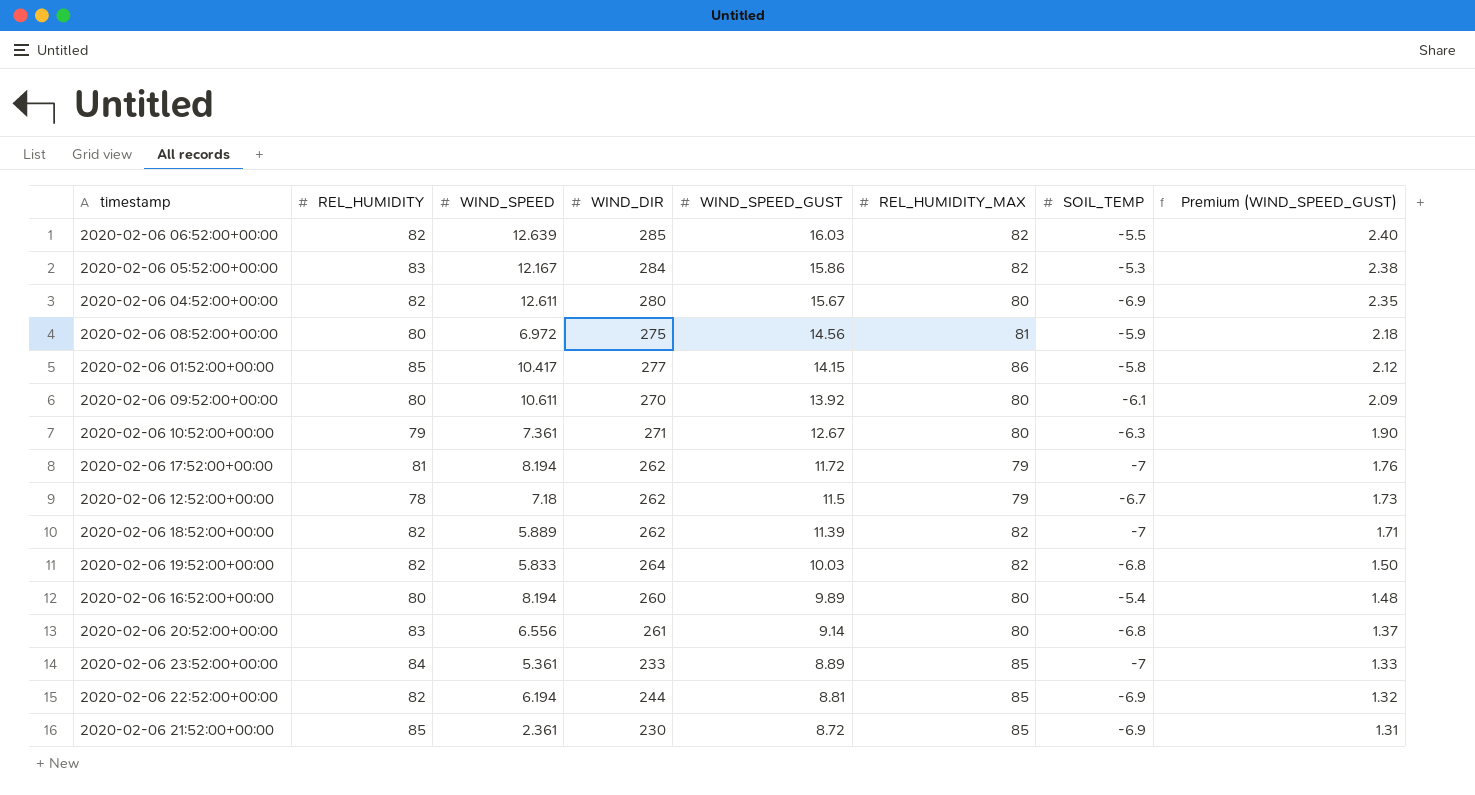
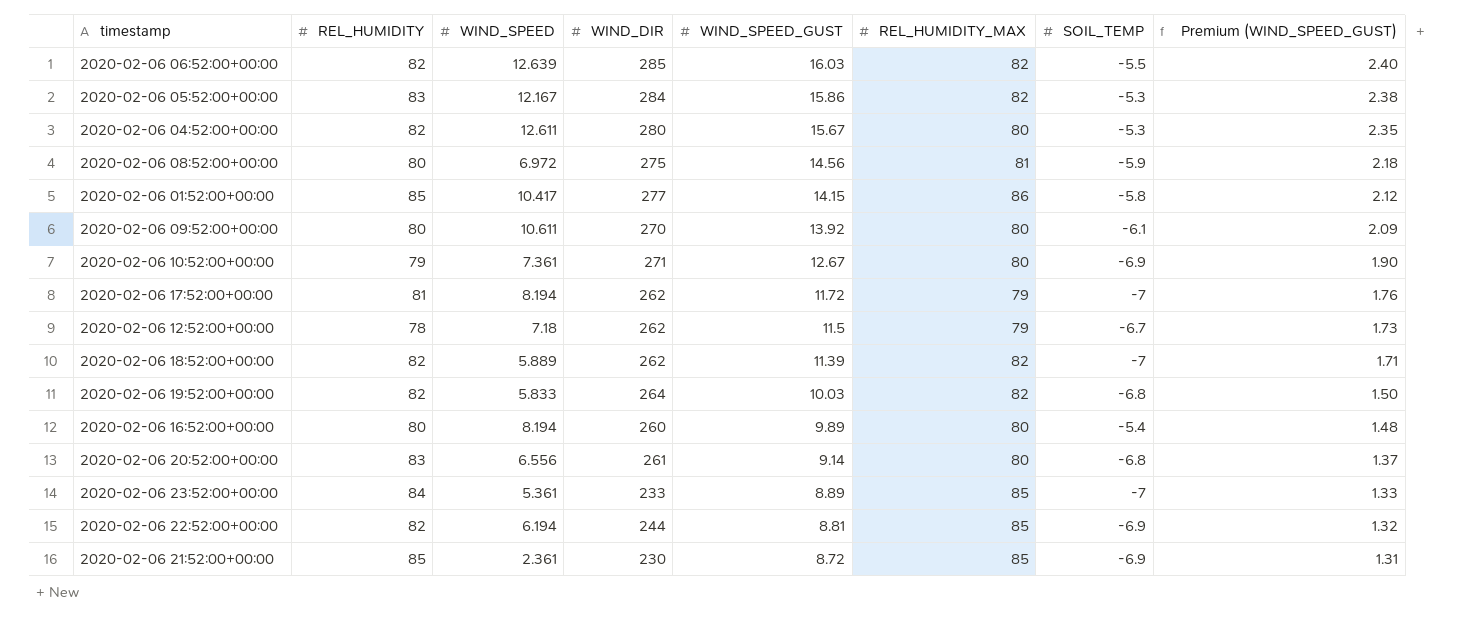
2020-02-06 04:52:00+00:00 | SOIL_TEMP: -6.9 -> -5.3
2020-02-06 10:52:00+00:00 | SOIL_TEMP: -6.3 -> -6.9

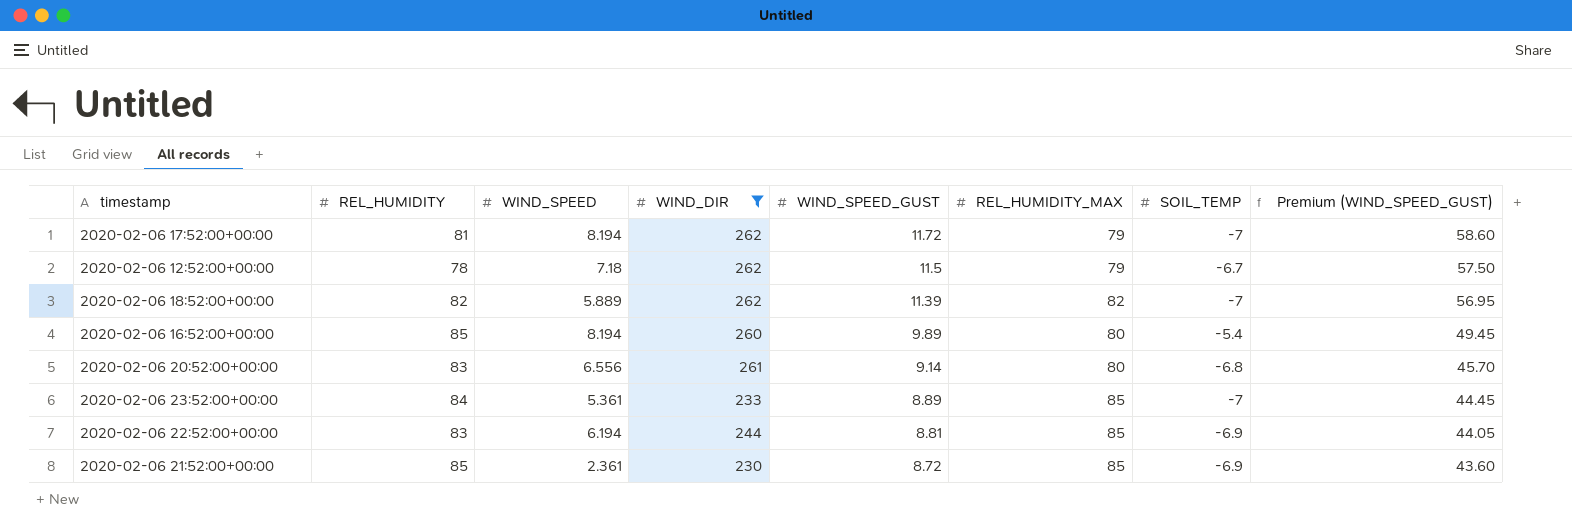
filter: none -> WIND_DIR <= 262
column Premium (WIND_SPEED_GUST) | formula: [WIND_SPEED_GUST] * 0.15 -> [WIND_SPEED_GUST] * 5
2020-02-06 16:52:00+00:00 | REL_HUMIDITY: 80 -> 85
2020-02-06 22:52:00+00:00 | REL_HUMIDITY: 82 -> 83

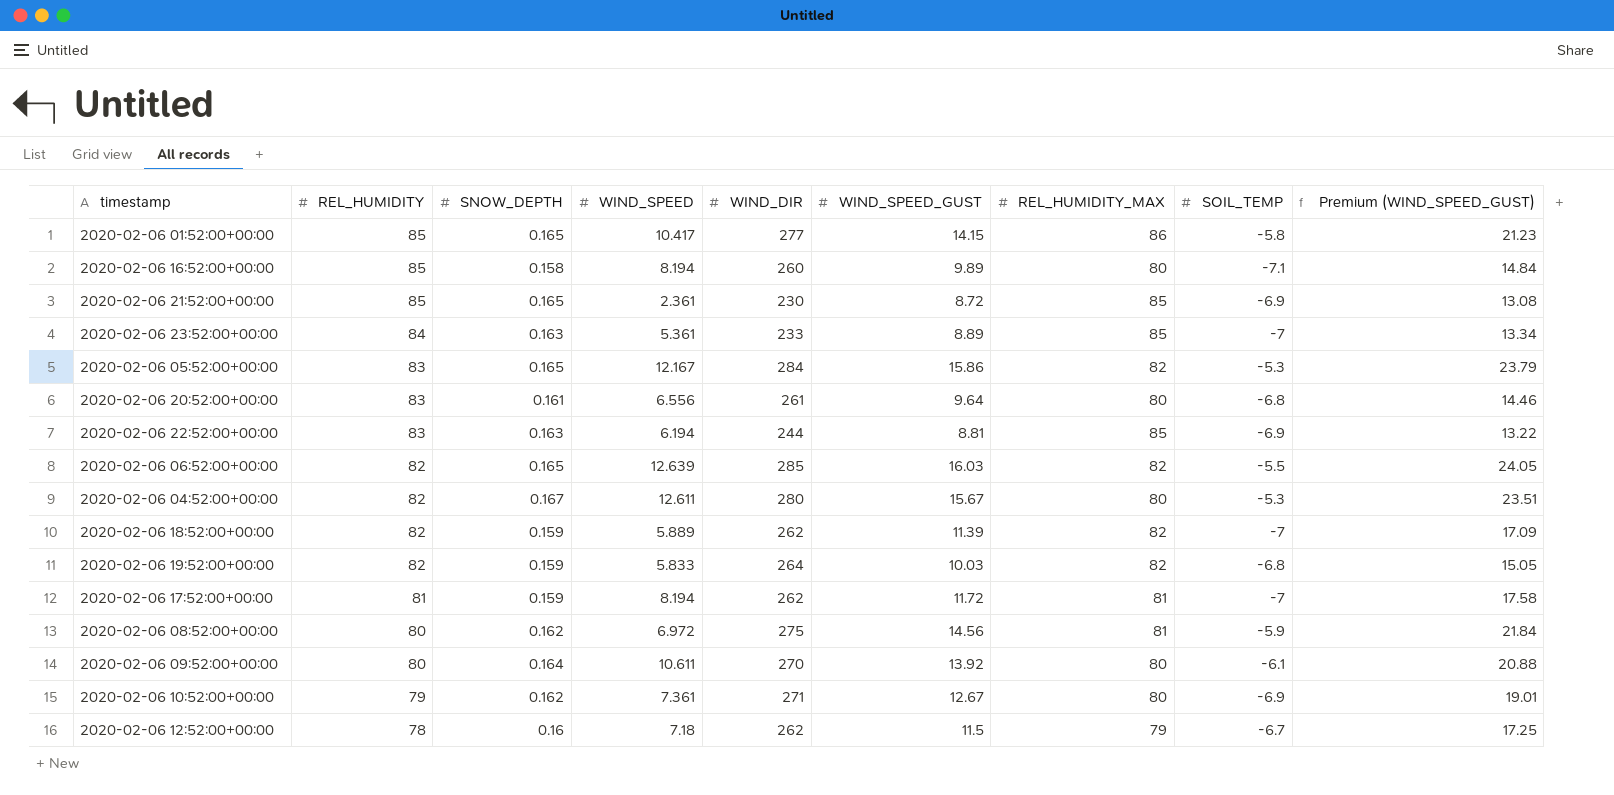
filter: WIND_DIR <= 262 -> none
row order: WIND_SPEED_GUST descending -> REL_HUMIDITY descending
column SNOW_DEPTH | position: none -> 3
column Premium (WIND_SPEED_GUST) | formula: [WIND_SPEED_GUST] * 5 -> [WIND_SPEED_GUST] * 1.5
2020-02-06 16:52:00+00:00 | SOIL_TEMP: -5.4 -> -7.1
2020-02-06 20:52:00+00:00 | WIND_SPEED_GUST: 9.14 -> 9.64
2020-02-06 17:52:00+00:00 | REL_HUMIDITY_MAX: 79 -> 81

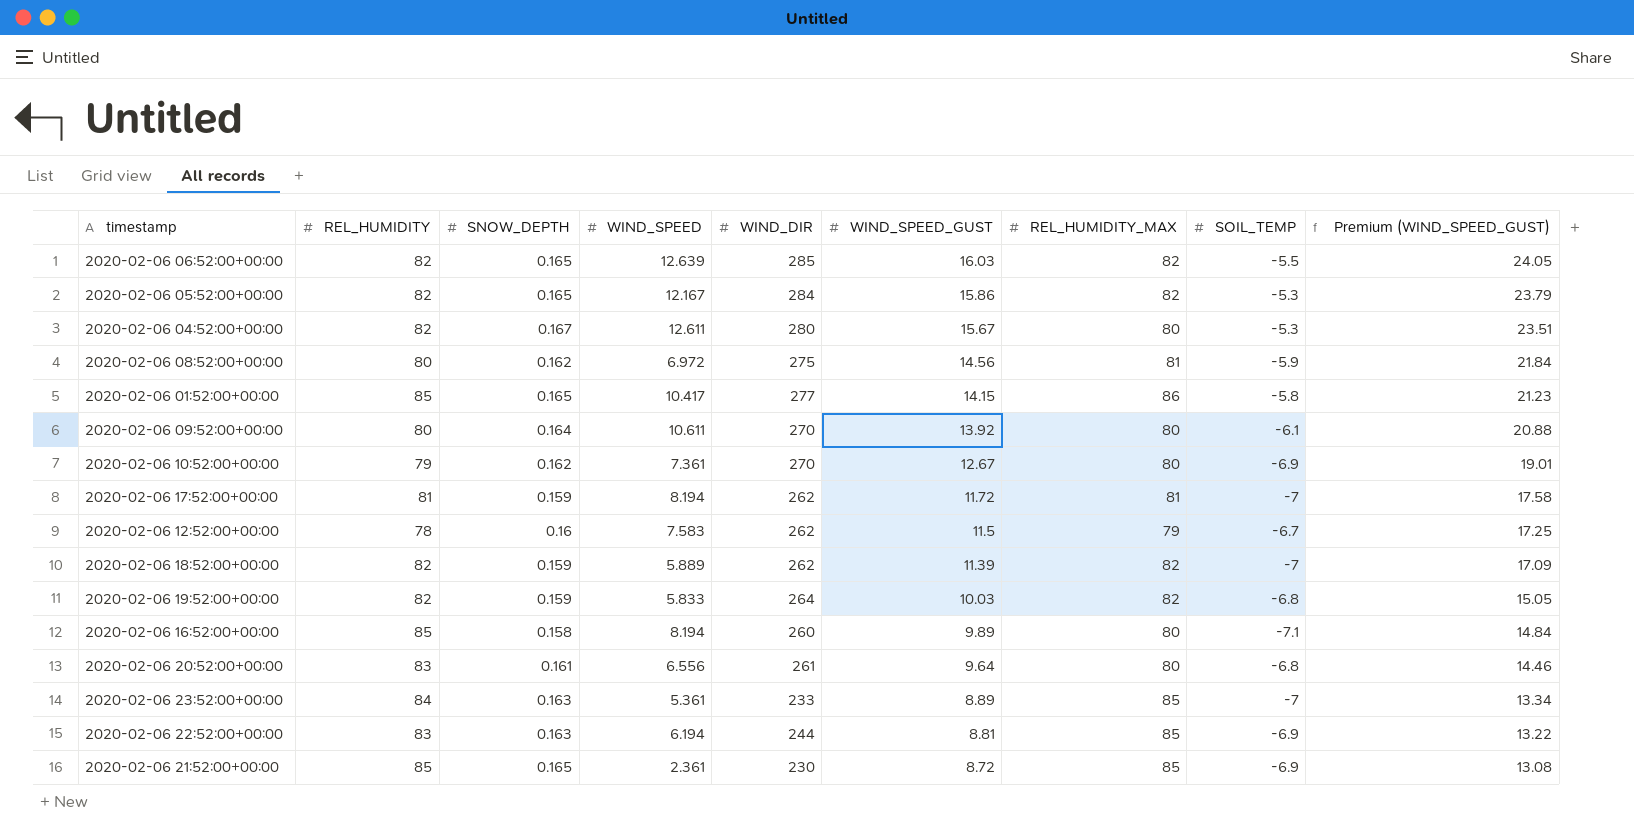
row order: REL_HUMIDITY descending -> WIND_SPEED_GUST descending
2020-02-06 05:52:00+00:00 | REL_HUMIDITY: 83 -> 82
2020-02-06 10:52:00+00:00 | WIND_DIR: 271 -> 270
2020-02-06 12:52:00+00:00 | WIND_SPEED: 7.18 -> 7.583

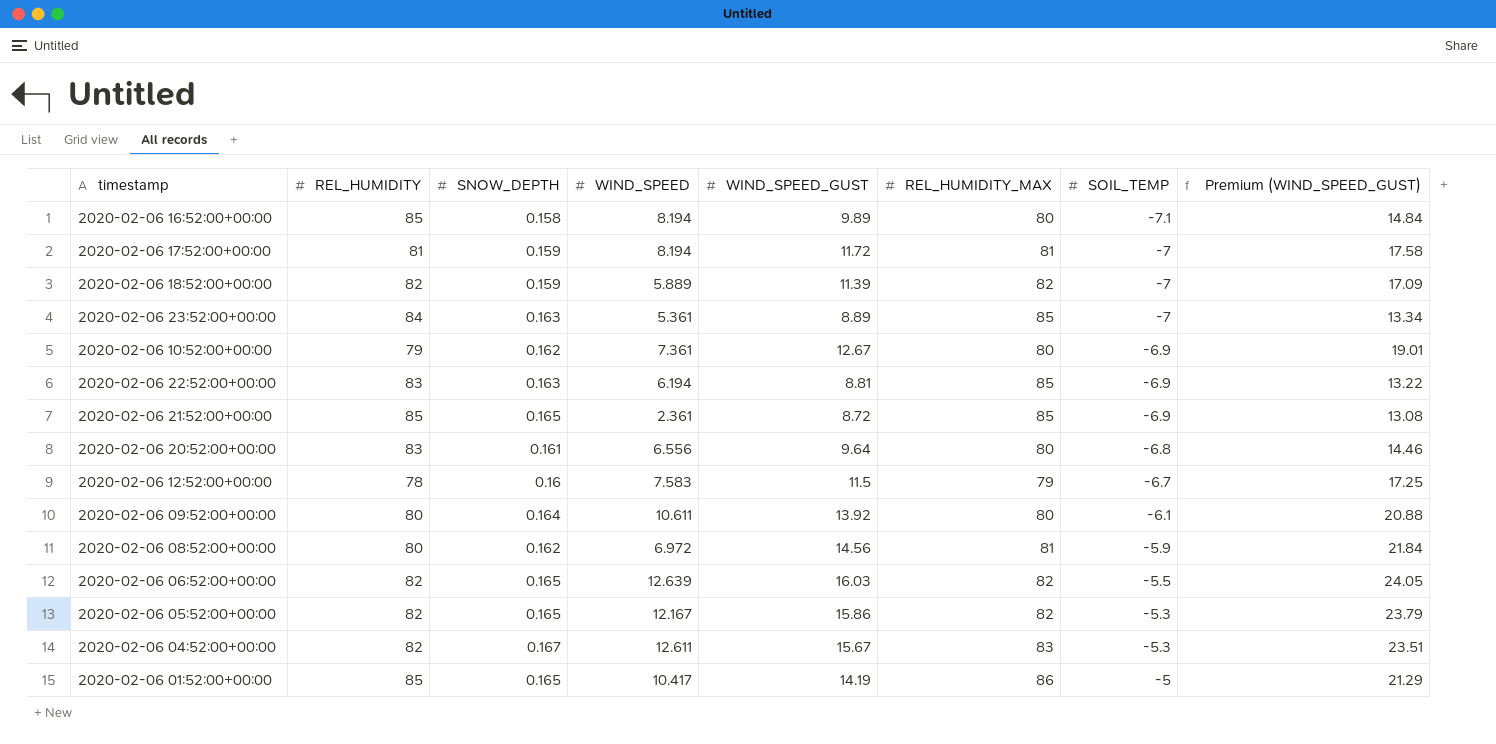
row order: WIND_SPEED_GUST descending -> SOIL_TEMP ascending
column WIND_DIR | position: 5 -> none
row 2020-02-06 19:52:00+00:00: 82 | 0.159 | 5.833 | 264 | 10.03 | 82 | -6.8 | 15.05 -> none
2020-02-06 04:52:00+00:00 | REL_HUMIDITY_MAX: 80 -> 83
2020-02-06 01:52:00+00:00 | WIND_SPEED_GUST: 14.15 -> 14.19
2020-02-06 01:52:00+00:00 | SOIL_TEMP: -5.8 -> -5
2020-02-06 01:52:00+00:00 | Premium (WIND_SPEED_GUST): 21.23 -> 21.29

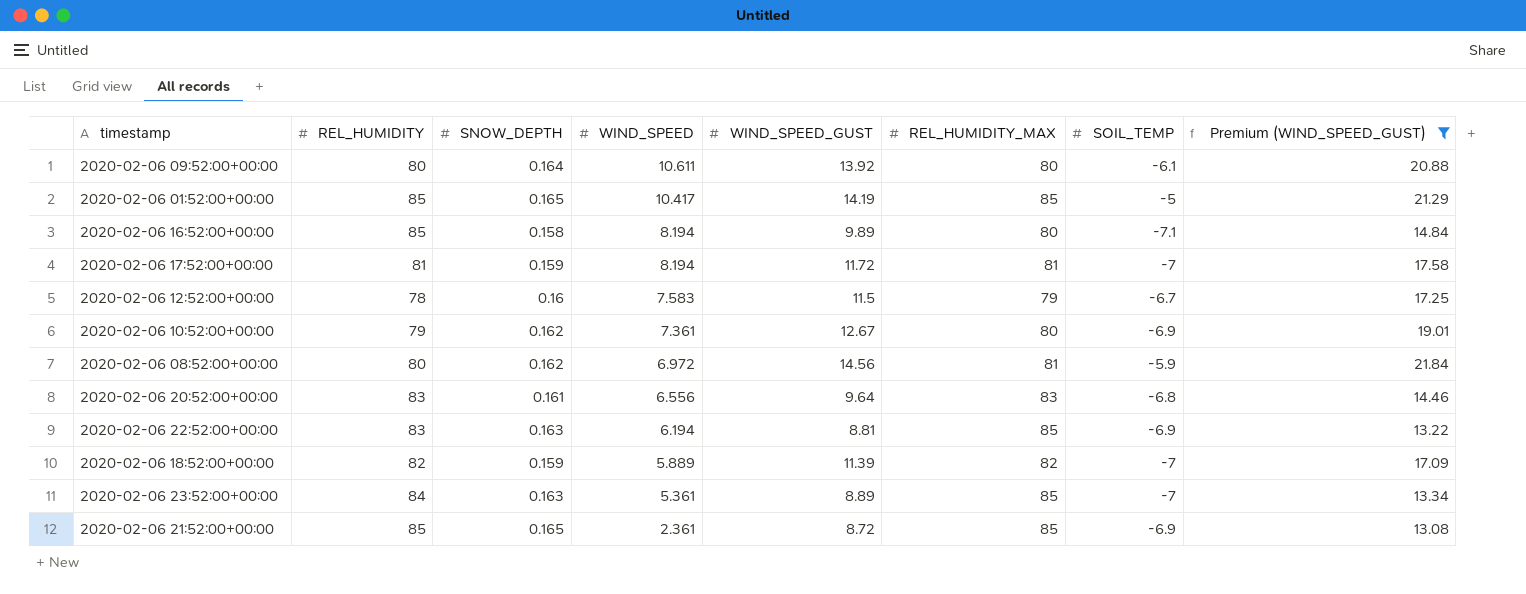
filter: none -> Premium (WIND_SPEED_GUST) <= 21.84
row order: SOIL_TEMP ascending -> WIND_SPEED descending
2020-02-06 01:52:00+00:00 | REL_HUMIDITY_MAX: 86 -> 85
2020-02-06 20:52:00+00:00 | REL_HUMIDITY_MAX: 80 -> 83

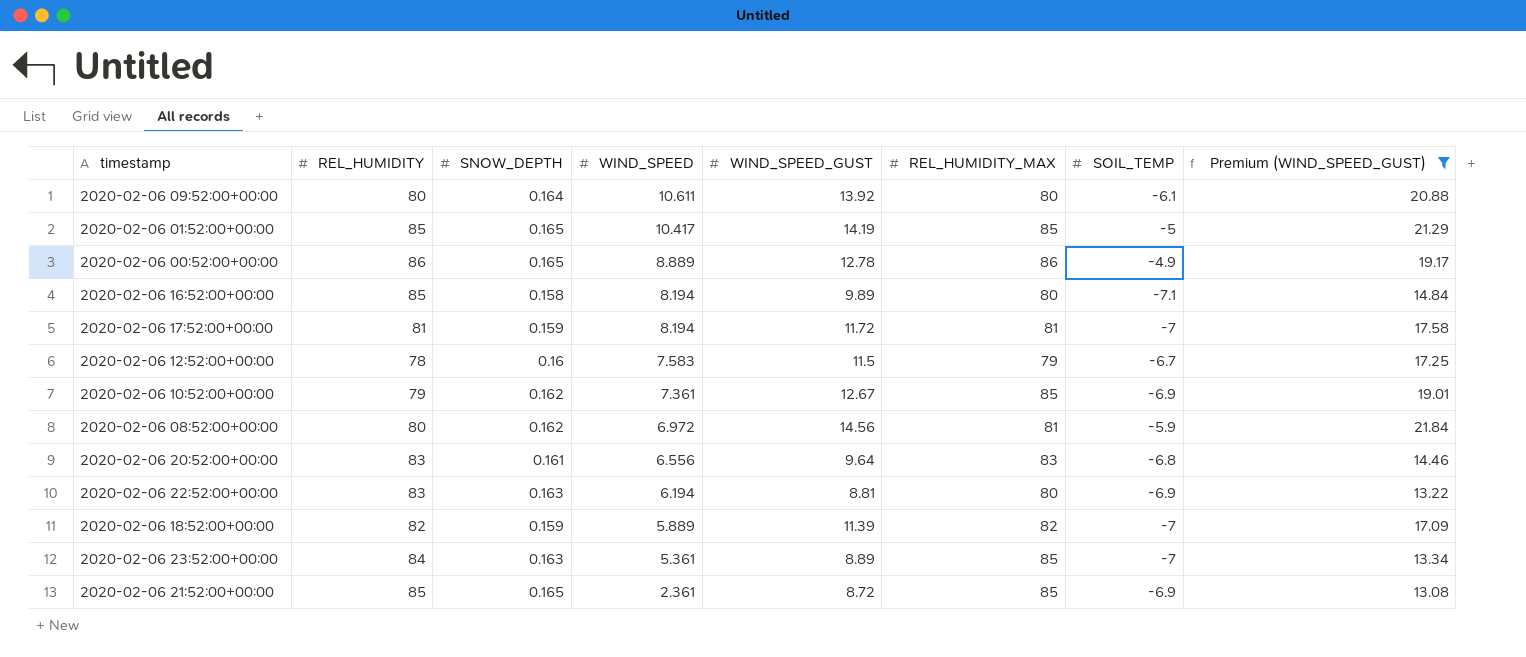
row 2020-02-06 00:52:00+00:00: none -> 86 | 0.165 | 8.889 | 12.78 | 86 | -4.9 | 19.17
2020-02-06 10:52:00+00:00 | REL_HUMIDITY_MAX: 80 -> 85
2020-02-06 22:52:00+00:00 | REL_HUMIDITY_MAX: 85 -> 80

